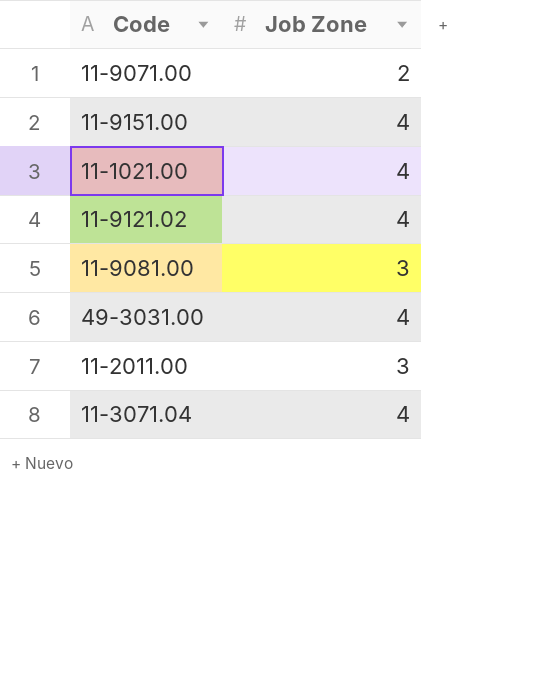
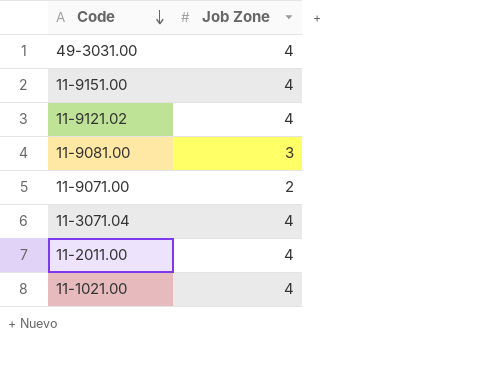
row order: none -> Code descending
11-2011.00 | Job Zone: 3 -> 4

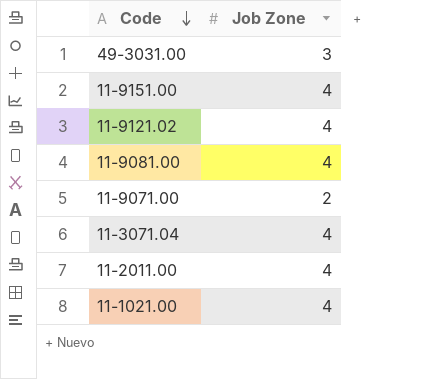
49-3031.00 | Job Zone: 4 -> 3
11-9081.00 | Job Zone: 3 -> 4

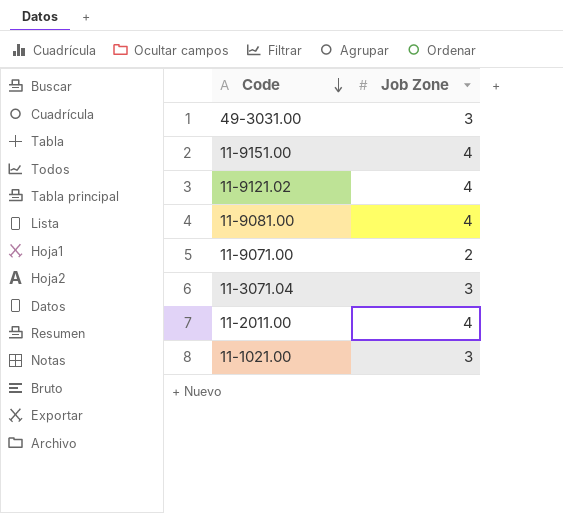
11-3071.04 | Job Zone: 4 -> 3
11-1021.00 | Job Zone: 4 -> 3

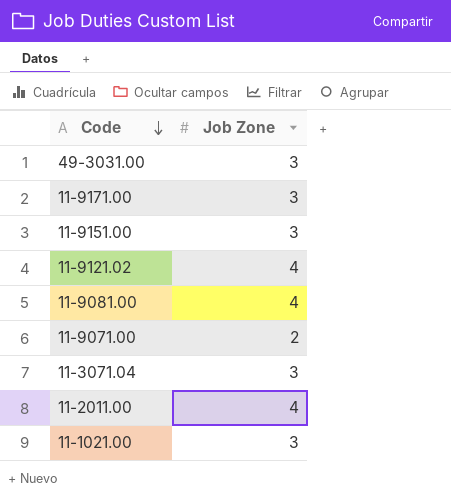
row 11-9171.00: none -> 3
11-9151.00 | Job Zone: 4 -> 3

